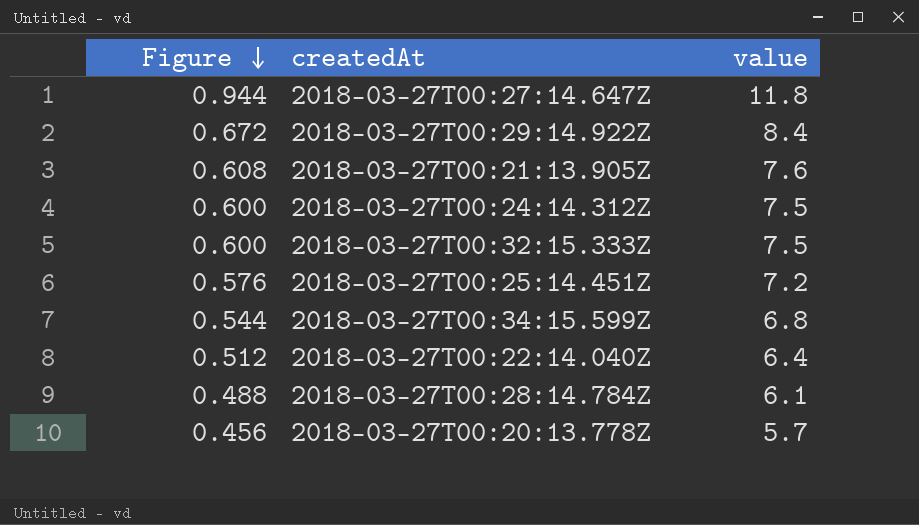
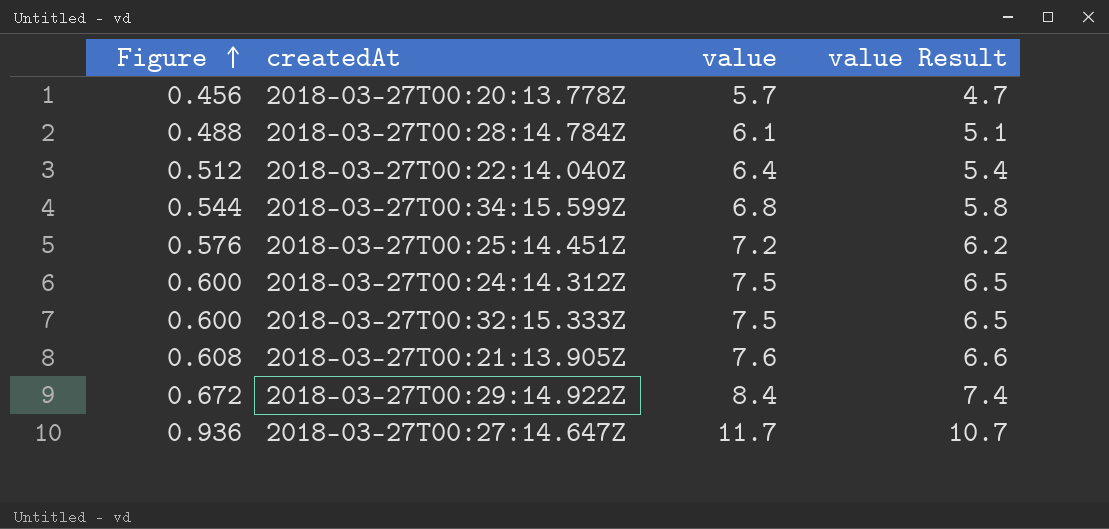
row order: Figure descending -> Figure ascending
column value Result | formula: none -> [value] - 1
2018-03-27T00:27:14.647Z | Figure: 0.944 -> 0.936
2018-03-27T00:27:14.647Z | value: 11.8 -> 11.7

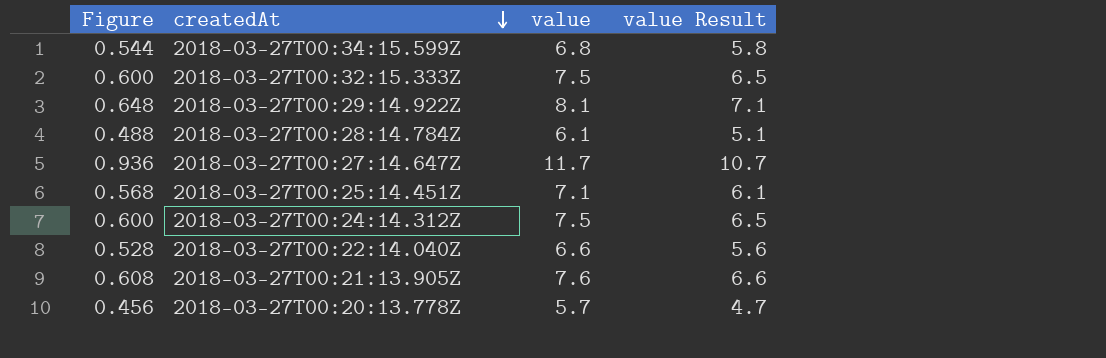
row order: Figure ascending -> createdAt descending
2018-03-27T00:29:14.922Z | Figure: 0.672 -> 0.648
2018-03-27T00:29:14.922Z | value: 8.4 -> 8.1
2018-03-27T00:29:14.922Z | value Result: 7.4 -> 7.1
2018-03-27T00:25:14.451Z | Figure: 0.576 -> 0.568
2018-03-27T00:25:14.451Z | value: 7.2 -> 7.1
2018-03-27T00:25:14.451Z | value Result: 6.2 -> 6.1
2018-03-27T00:22:14.040Z | Figure: 0.512 -> 0.528
2018-03-27T00:22:14.040Z | value: 6.4 -> 6.6
2018-03-27T00:22:14.040Z | value Result: 5.4 -> 5.6

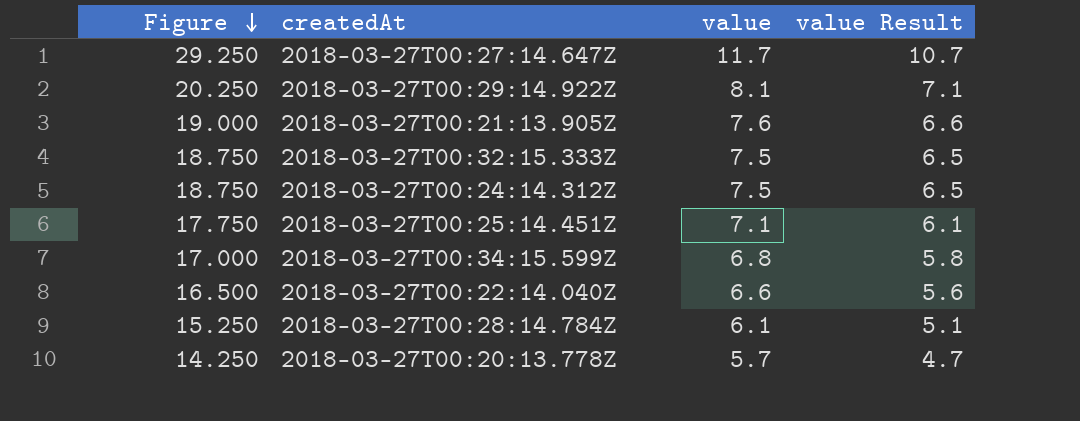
row order: createdAt descending -> Figure descending
column Figure | formula: [value] * 0.08 -> [value] * 2.5

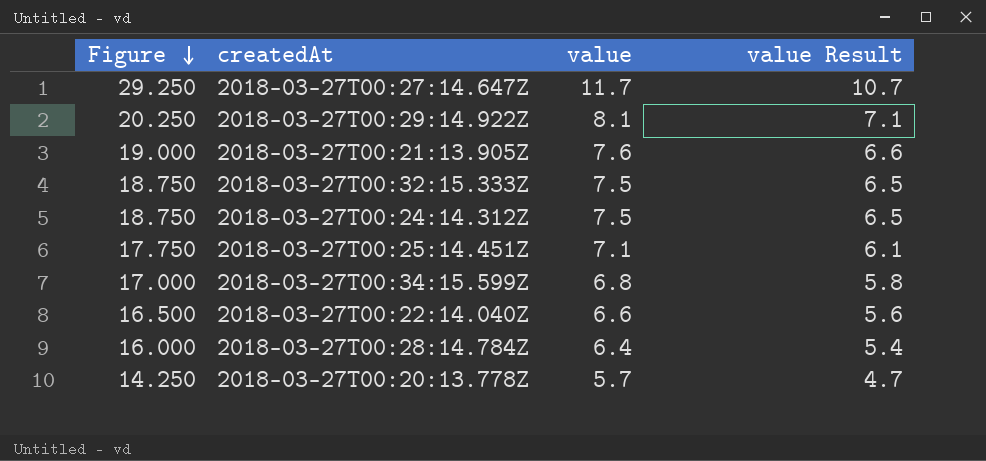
2018-03-27T00:28:14.784Z | Figure: 15.250 -> 16.000
2018-03-27T00:28:14.784Z | value: 6.1 -> 6.4
2018-03-27T00:28:14.784Z | value Result: 5.1 -> 5.4

